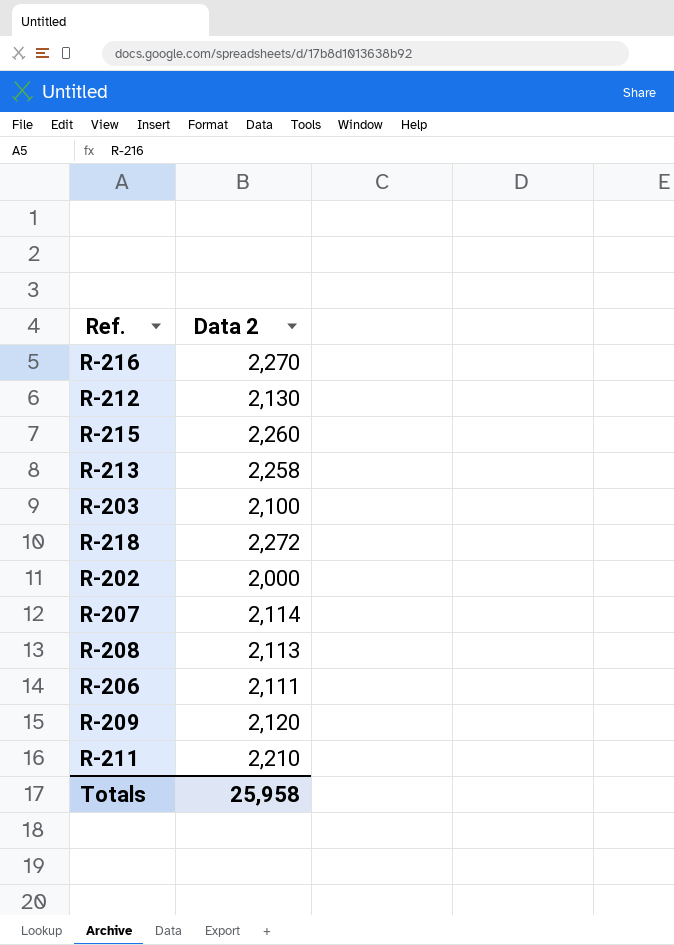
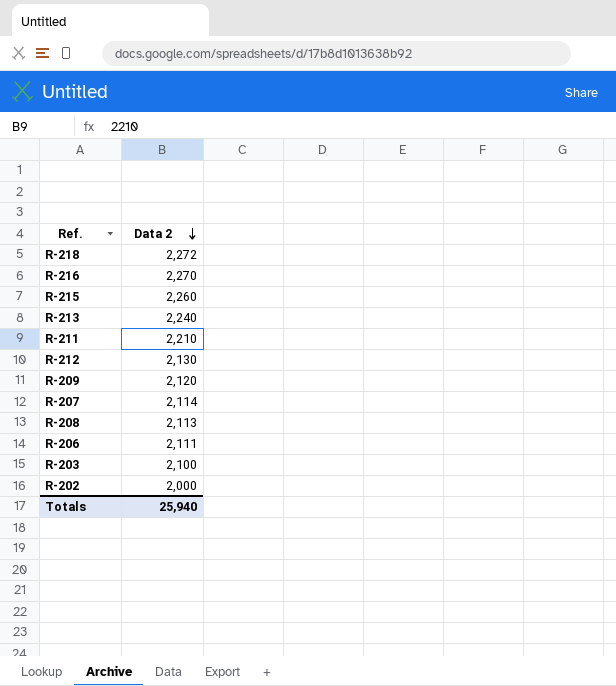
row order: none -> Data 2 descending
R-213 | Data 2: 2,258 -> 2,240
Totals | Data 2: 25,958 -> 25,940

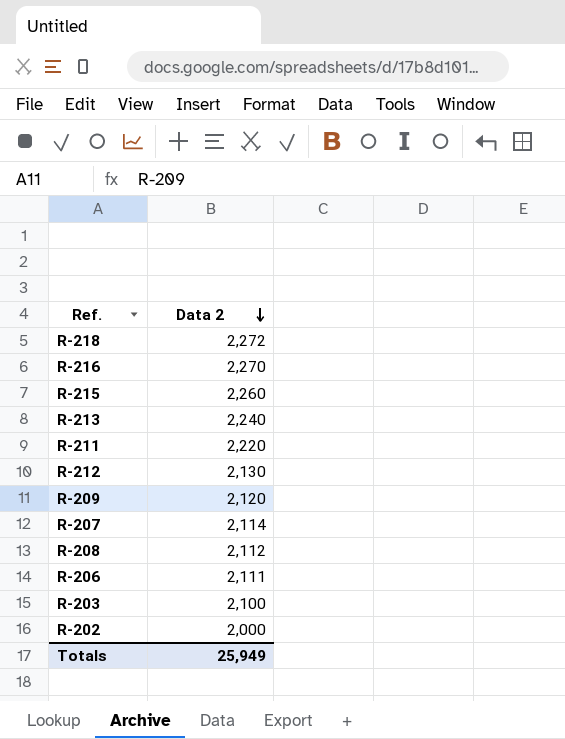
R-211 | Data 2: 2,210 -> 2,220
R-208 | Data 2: 2,113 -> 2,112
Totals | Data 2: 25,940 -> 25,949

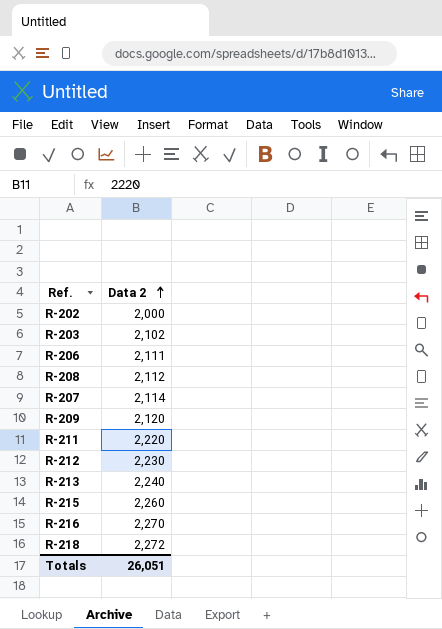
row order: Data 2 descending -> Data 2 ascending
R-203 | Data 2: 2,100 -> 2,102
R-212 | Data 2: 2,130 -> 2,230
Totals | Data 2: 25,949 -> 26,051

